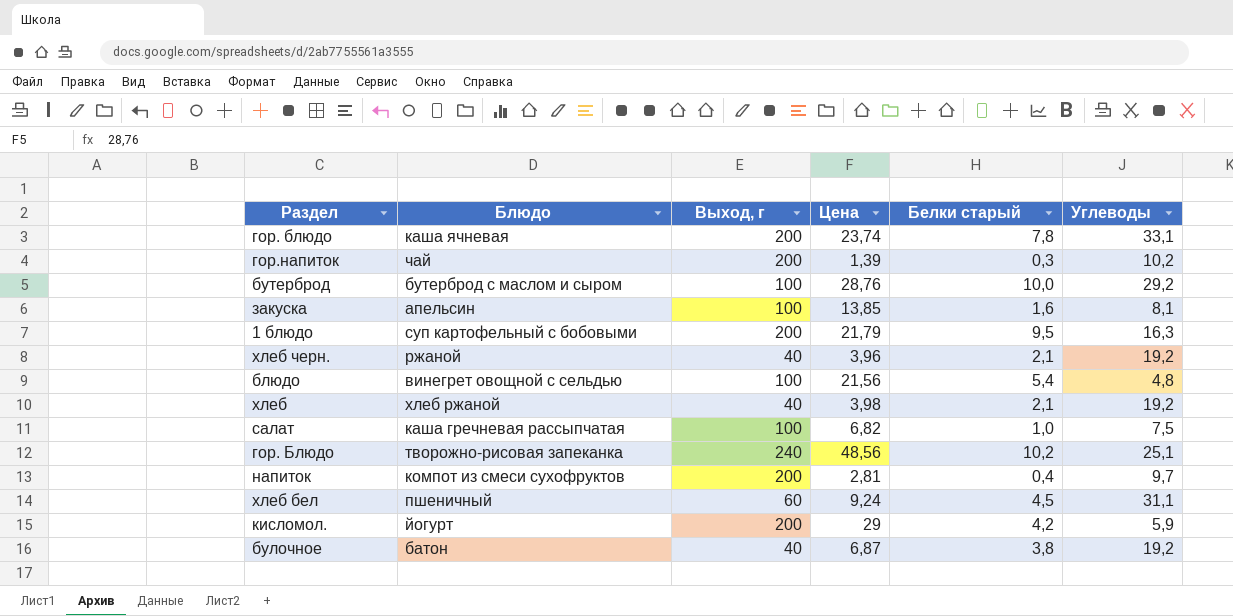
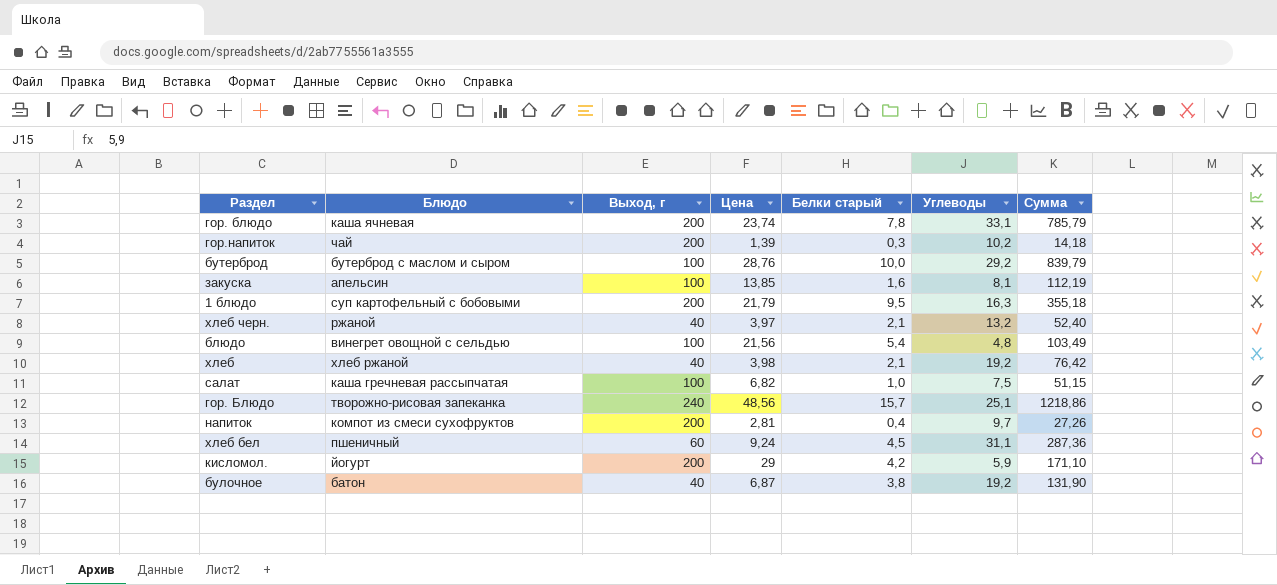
column Сумма | formula: none -> [Цена] * [Углеводы]
хлеб черн. | Цена: 3,96 -> 3,97
хлеб черн. | Углеводы: 19,2 -> 13,2
гор. Блюдо | Белки старый: 10,2 -> 15,7

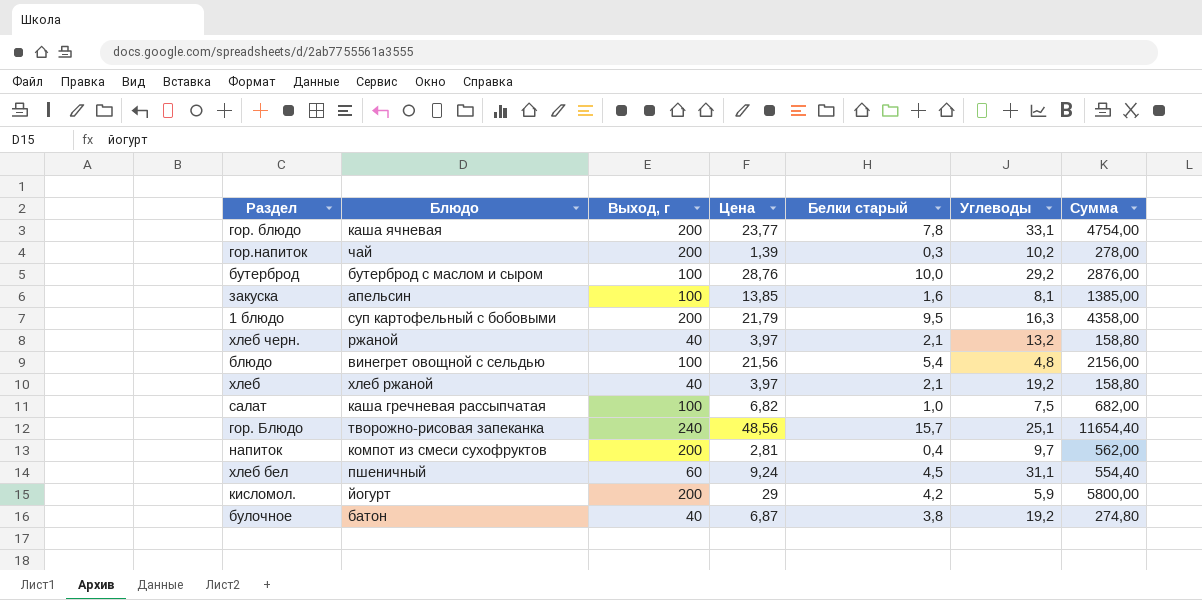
column Сумма | formula: [Цена] * [Углеводы] -> [Выход, г] * [Цена]
гор. блюдо | Цена: 23,74 -> 23,77
хлеб | Цена: 3,98 -> 3,97

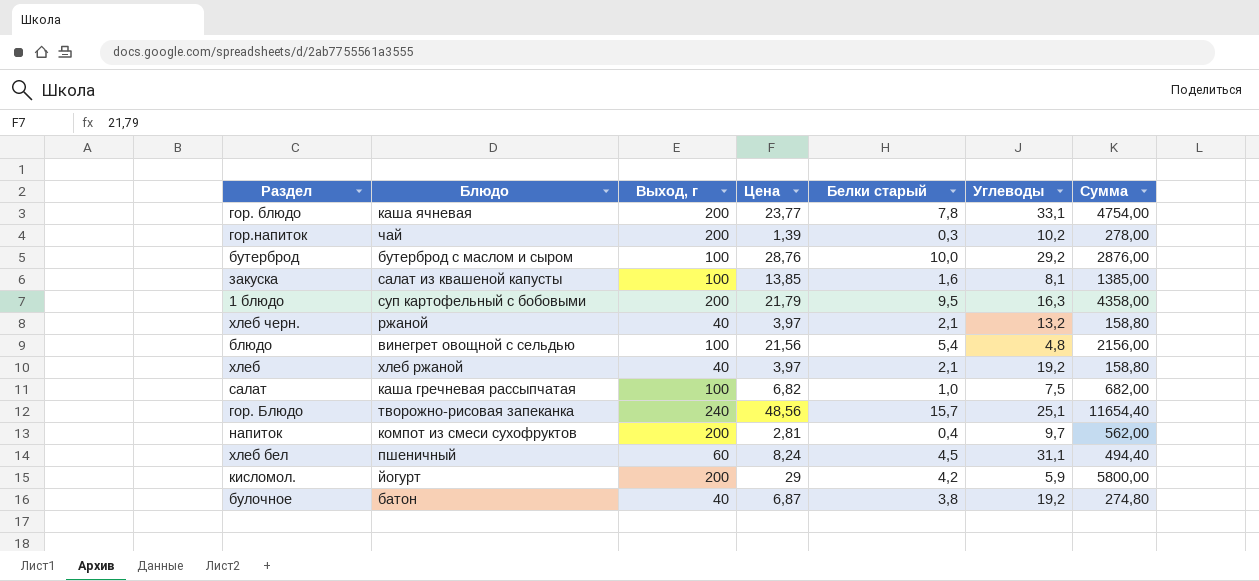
закуска | Блюдо: апельсин -> салат из квашеной капусты
хлеб бел | Цена: 9,24 -> 8,24
хлеб бел | Сумма: 554,40 -> 494,40

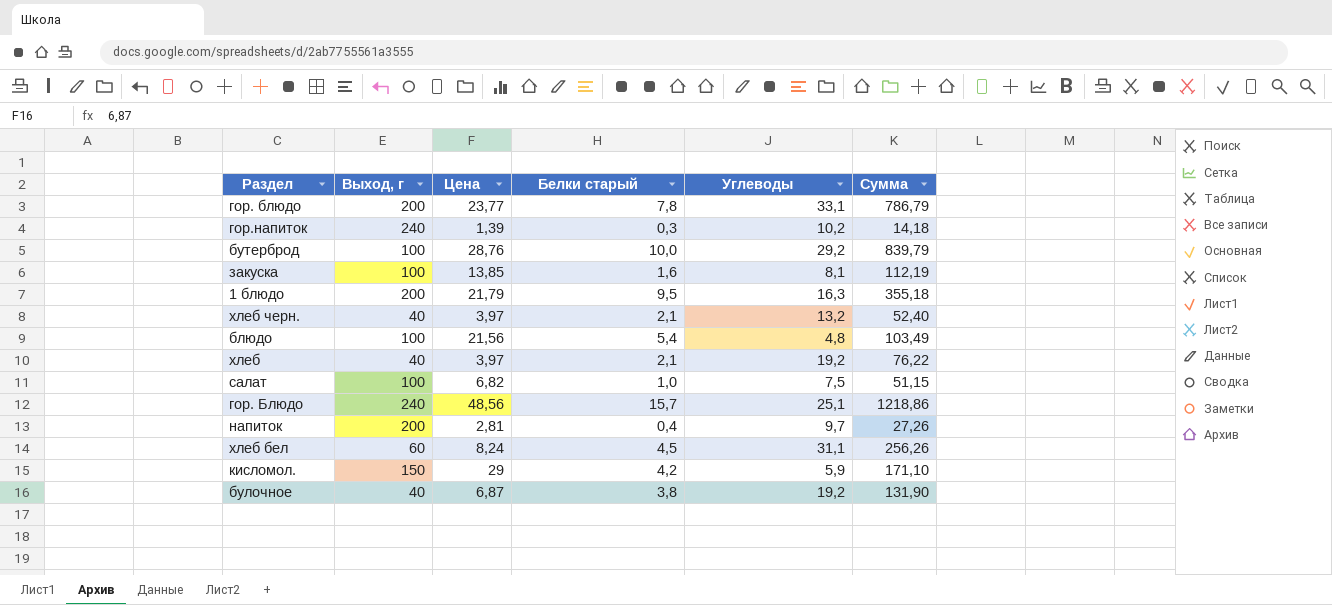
column Блюдо | position: 2 -> none
column Сумма | formula: [Выход, г] * [Цена] -> [Цена] * [Углеводы]
гор.напиток | Выход, г: 200 -> 240
кисломол. | Выход, г: 200 -> 150

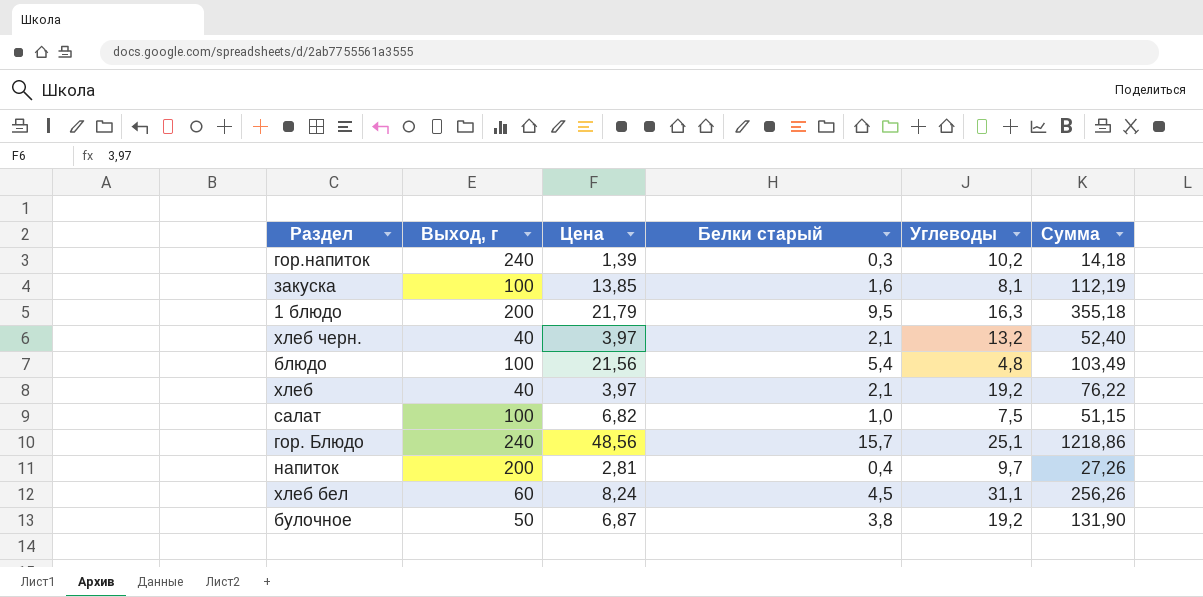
row гор. блюдо: 200 | 23,77 | 7,8 | 33,1 | 786,79 -> none
row бутерброд: 100 | 28,76 | 10,0 | 29,2 | 839,79 -> none
row кисломол.: 150 | 29 | 4,2 | 5,9 | 171,10 -> none
булочное | Выход, г: 40 -> 50

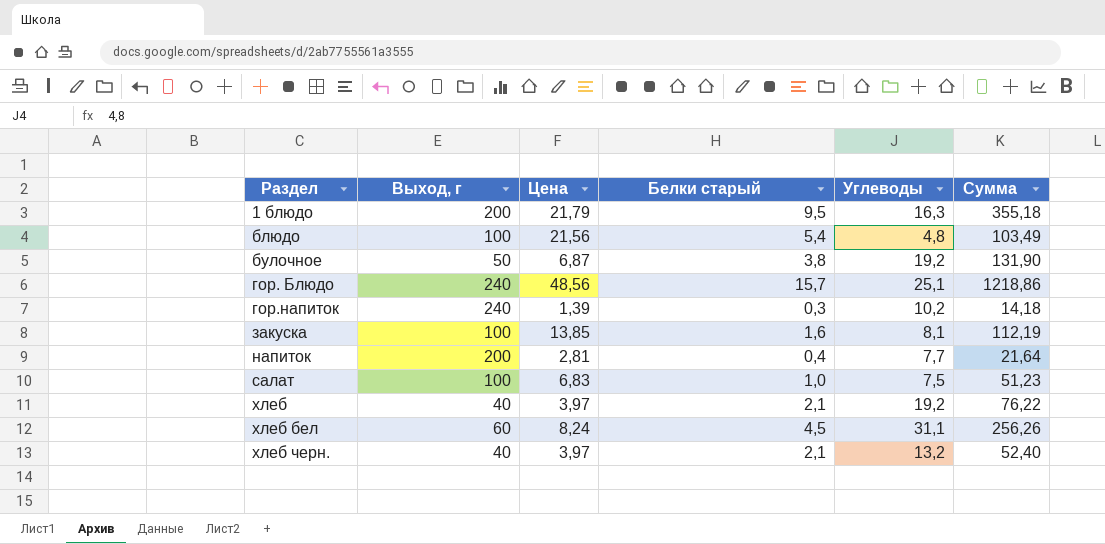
row order: none -> Раздел ascending
напиток | Углеводы: 9,7 -> 7,7
напиток | Сумма: 27,26 -> 21,64
салат | Цена: 6,82 -> 6,83
салат | Сумма: 51,15 -> 51,23

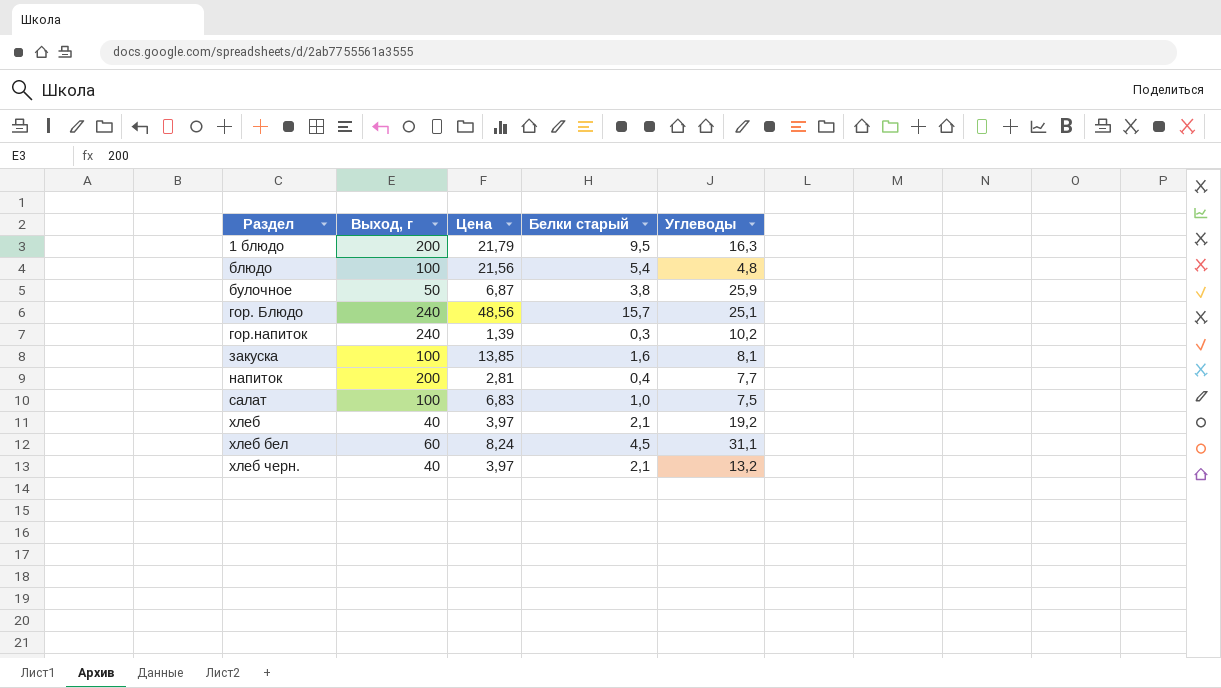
column Сумма | formula: [Цена] * [Углеводы] -> none
булочное | Углеводы: 19,2 -> 25,9

